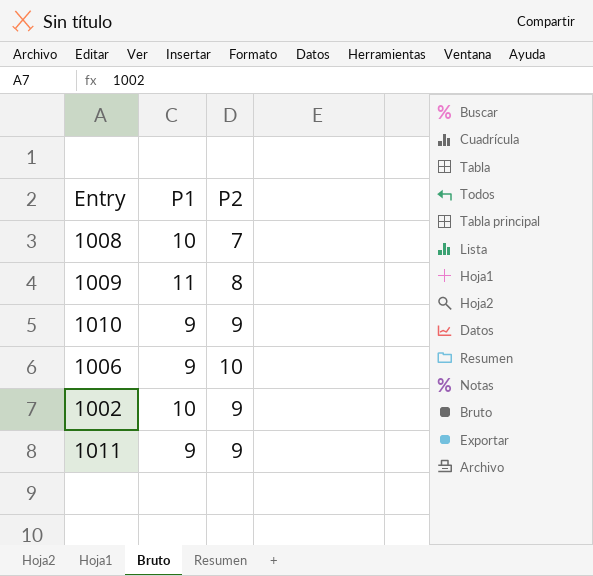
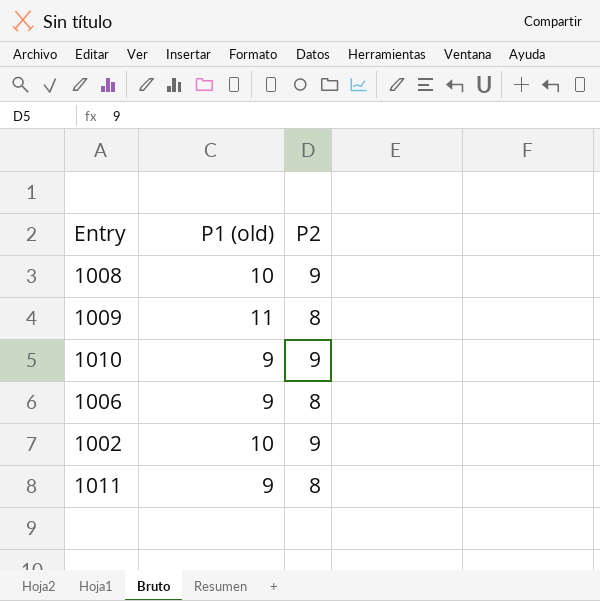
column name: P1 -> P1 (old)
1008 | P2: 7 -> 9
1006 | P2: 10 -> 8
1011 | P2: 9 -> 8

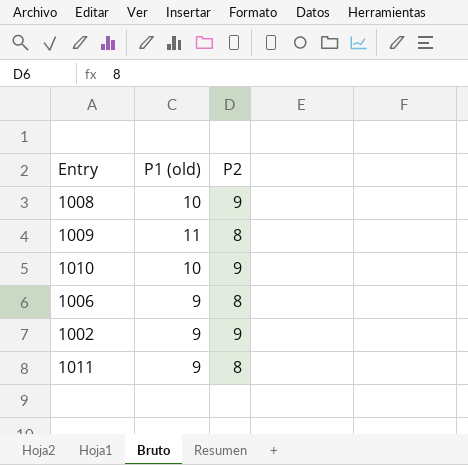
1010 | P1 (old): 9 -> 10
1002 | P1 (old): 10 -> 9

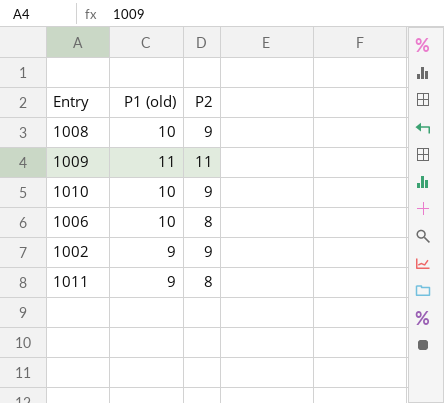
1009 | P2: 8 -> 11
1006 | P1 (old): 9 -> 10

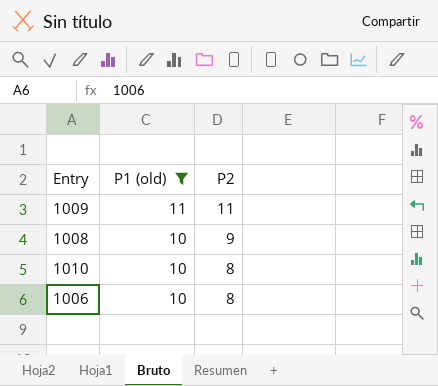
filter: none -> P1 (old) != 9
row order: none -> P1 (old) descending
1010 | P2: 9 -> 8

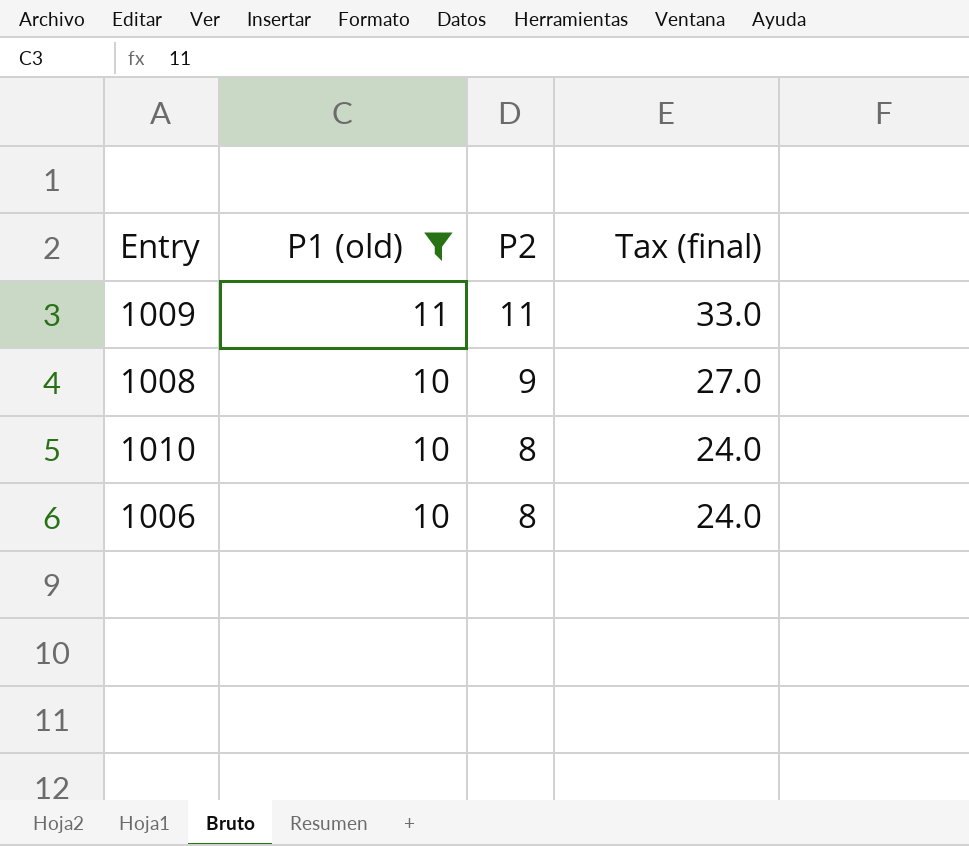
column Tax (final) | formula: none -> [P2] * 3

